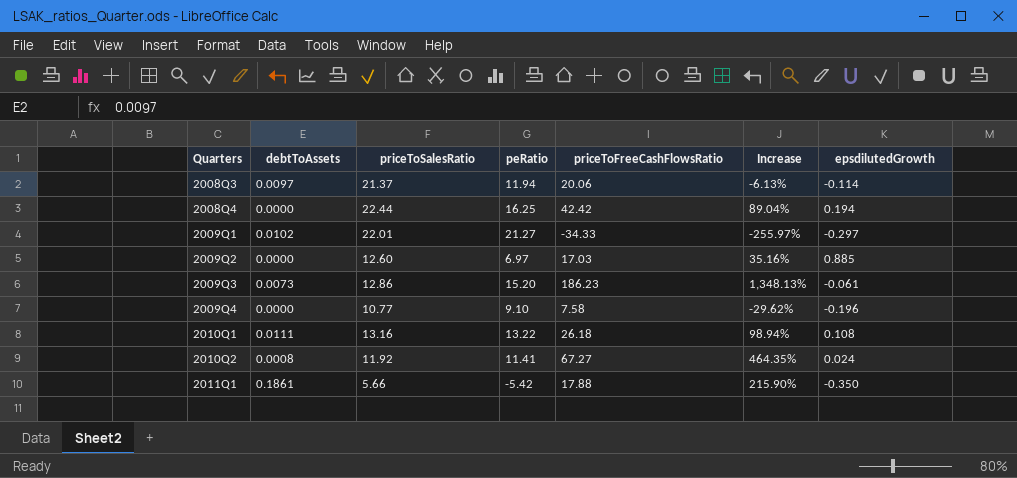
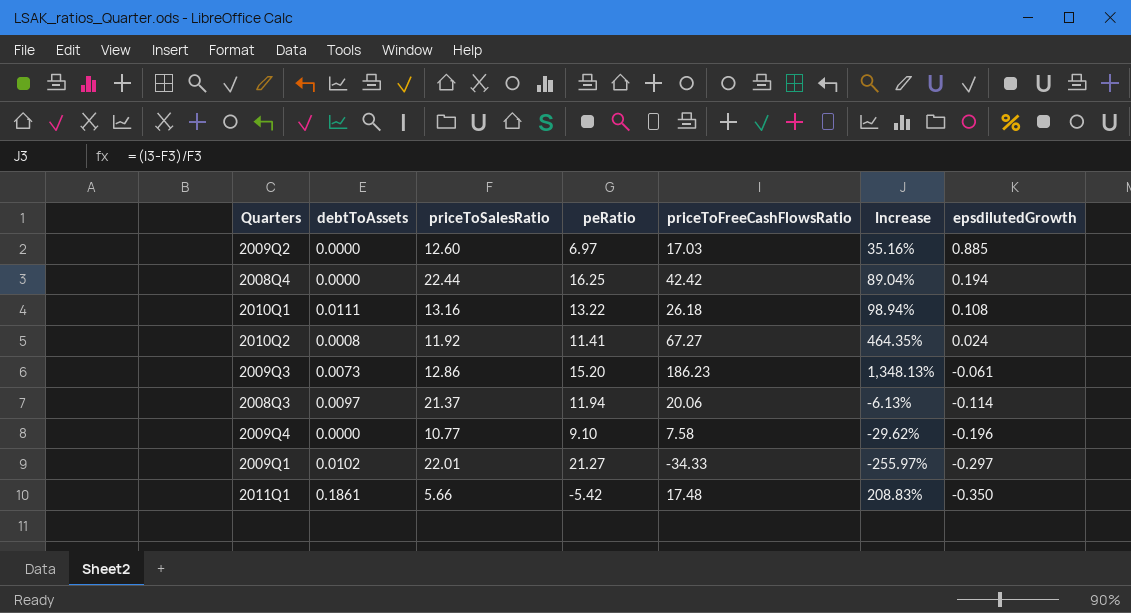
row order: Quarters ascending -> epsdilutedGrowth descending
2011Q1 | priceToFreeCashFlowsRatio: 17.88 -> 17.48
2011Q1 | Increase: 215.90% -> 208.83%

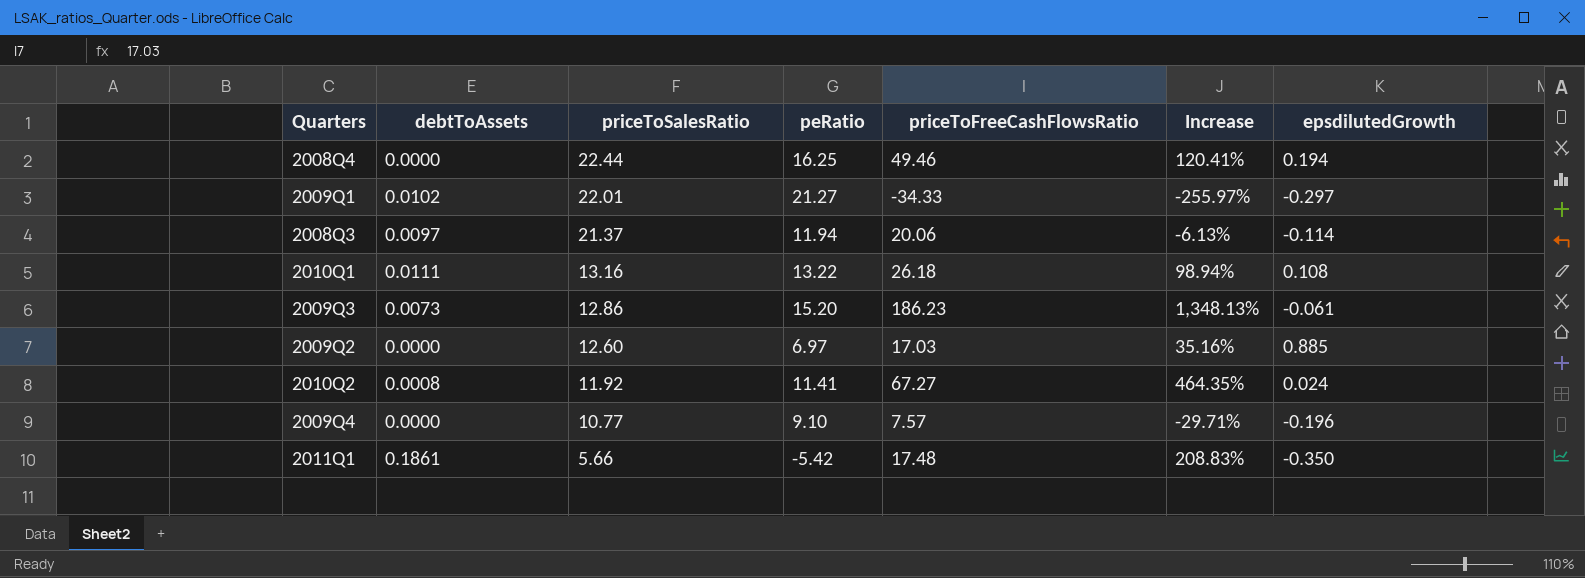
row order: epsdilutedGrowth descending -> priceToSalesRatio descending
2008Q4 | priceToFreeCashFlowsRatio: 42.42 -> 49.46
2008Q4 | Increase: 89.04% -> 120.41%
2009Q4 | priceToFreeCashFlowsRatio: 7.58 -> 7.57
2009Q4 | Increase: -29.62% -> -29.71%

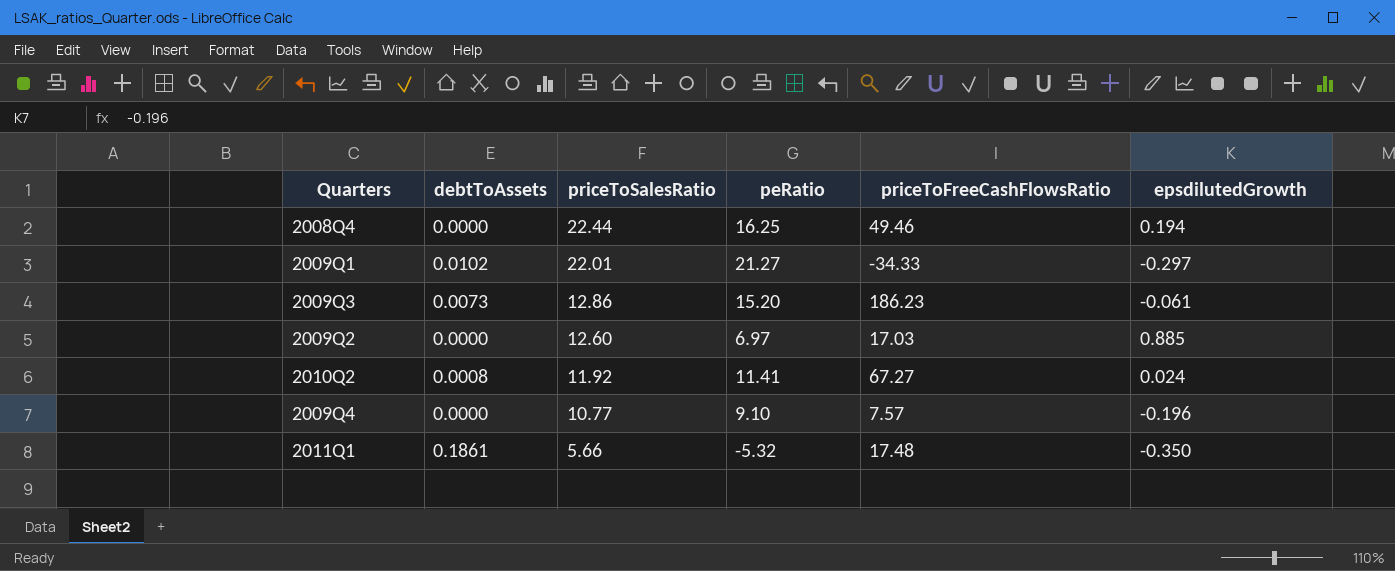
column Increase | formula: ([priceToFreeCashFlowsRatio] - [priceToSalesRatio]) / [priceToSalesRatio] -> none
row 2008Q3: 0.0097 | 21.37 | 11.94 | 20.06 | -6.13% | -0.114 -> none
row 2010Q1: 0.0111 | 13.16 | 13.22 | 26.18 | 98.94% | 0.108 -> none
2011Q1 | peRatio: -5.42 -> -5.32

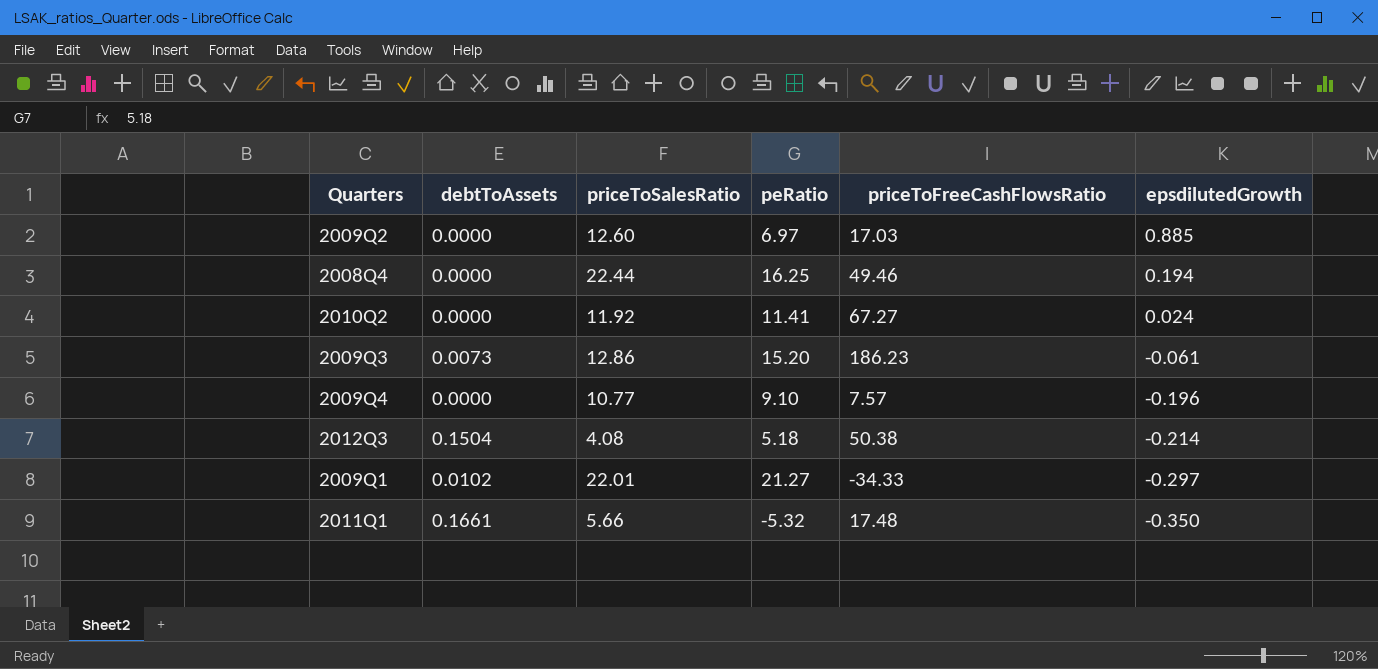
row order: priceToSalesRatio descending -> epsdilutedGrowth descending
2010Q2 | debtToAssets: 0.0008 -> 0.0000
row 2012Q3: none -> 0.1504 | 4.08 | 5.18 | 50.38 | -0.214
2011Q1 | debtToAssets: 0.1861 -> 0.1661

